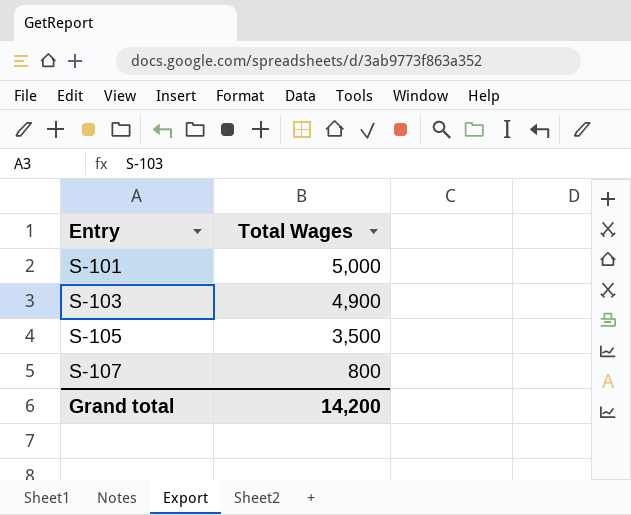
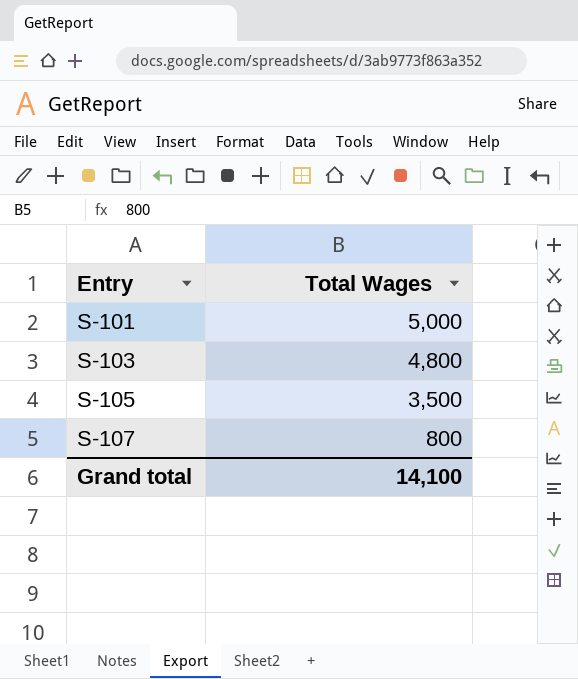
S-103 | Total Wages: 4,900 -> 4,800
Grand total | Total Wages: 14,200 -> 14,100

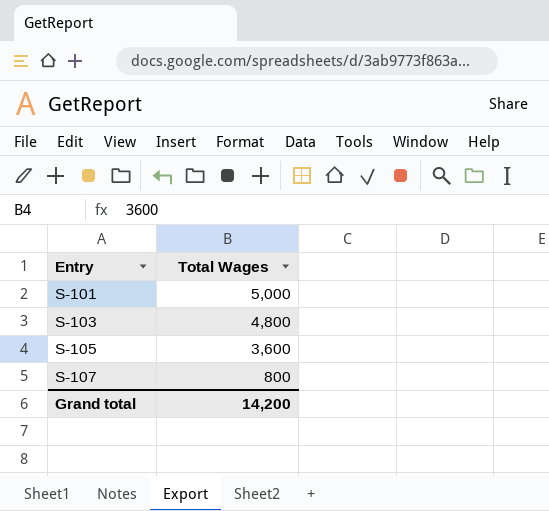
S-105 | Total Wages: 3,500 -> 3,600
Grand total | Total Wages: 14,100 -> 14,200

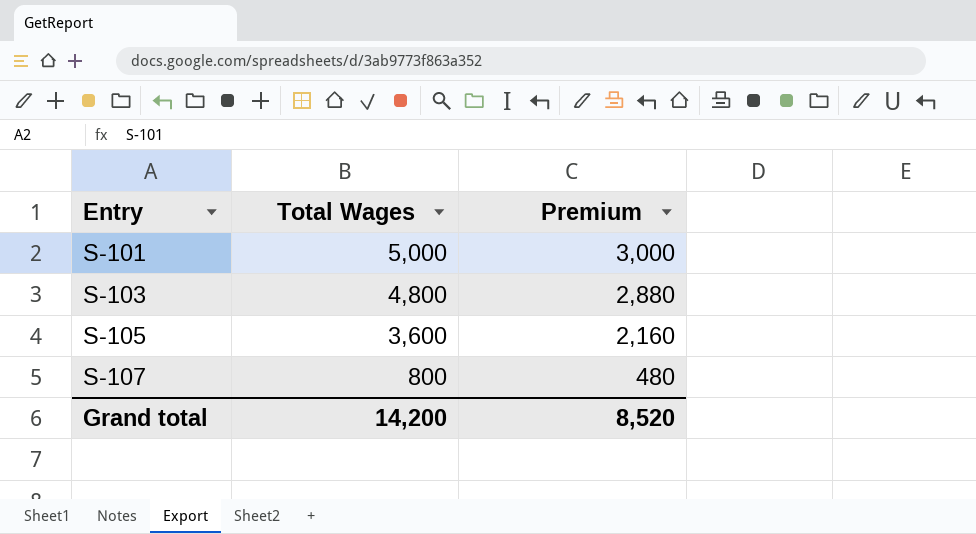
column Premium | formula: none -> [Total Wages] * 0.6

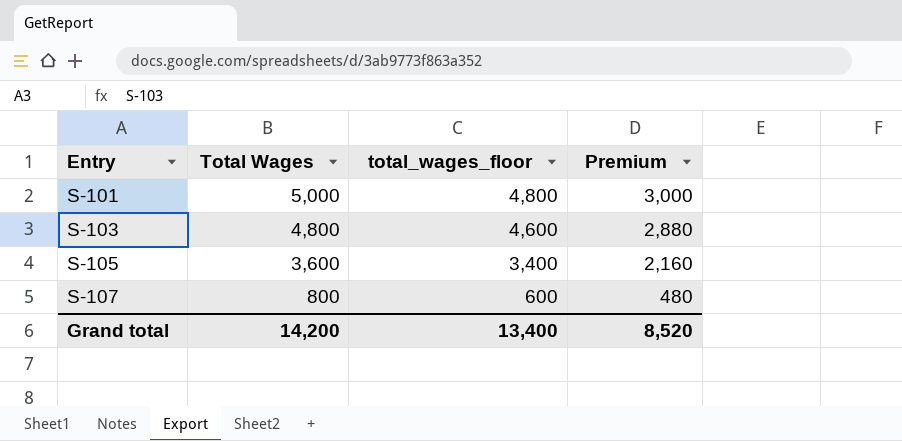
column total_wages_floor | formula: none -> [Total Wages] - 200

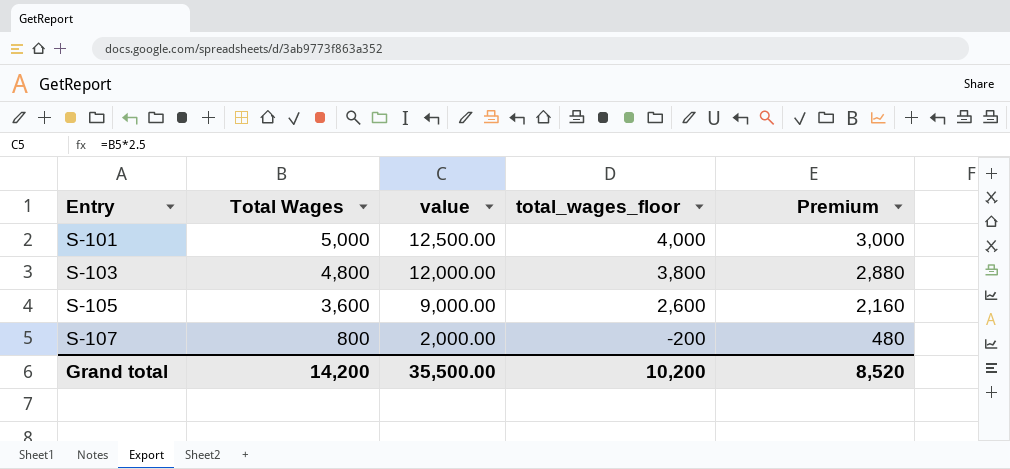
column value | formula: none -> [Total Wages] * 2.5
column total_wages_floor | formula: [Total Wages] - 200 -> [Total Wages] - 1000
Grand total | total_wages_floor: 13,400 -> 10,200

